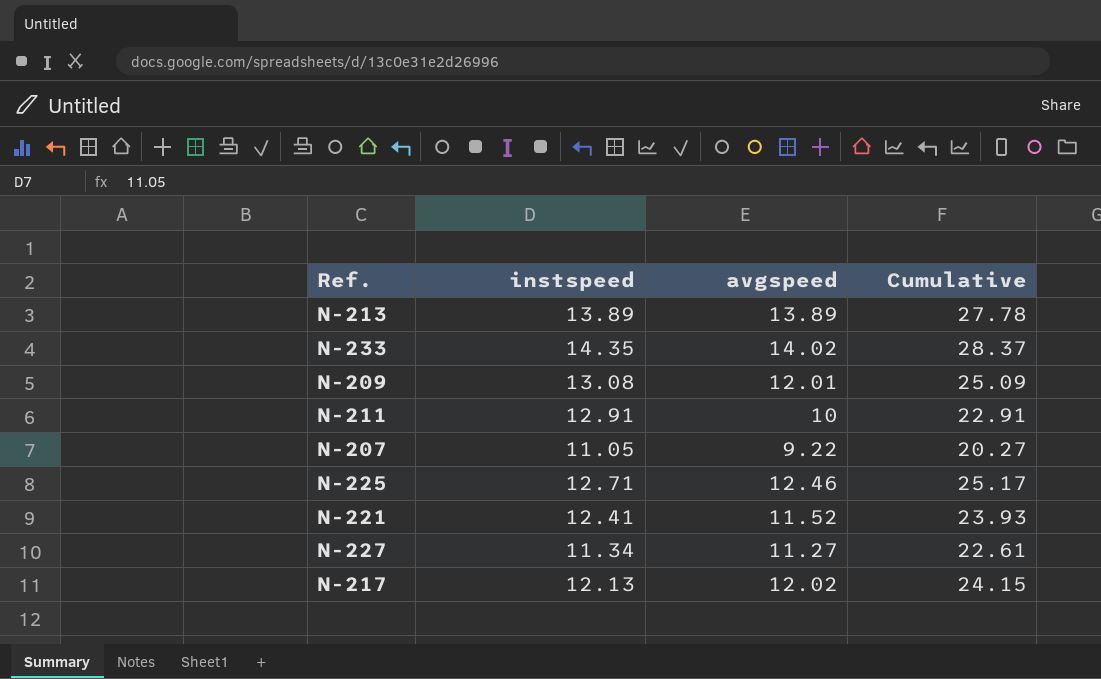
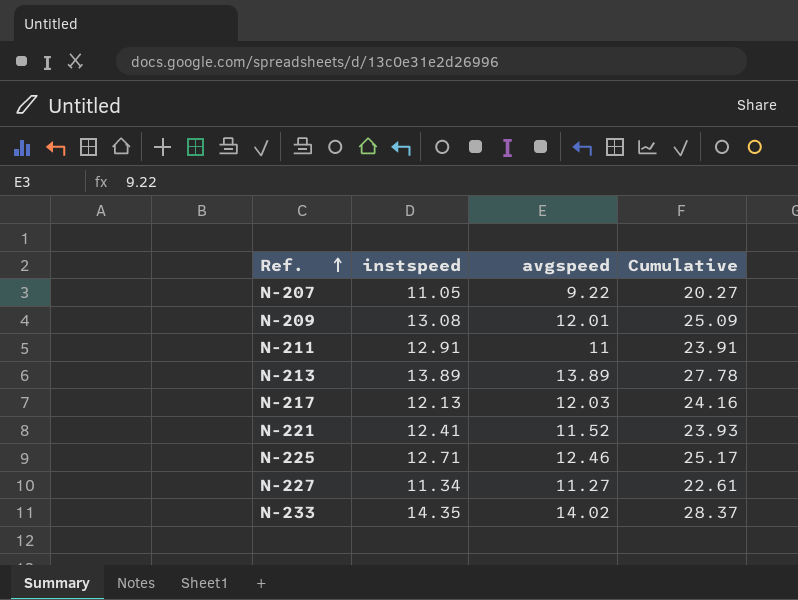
row order: none -> Ref. ascending
N-211 | avgspeed: 10 -> 11
N-211 | Cumulative: 22.91 -> 23.91
N-217 | avgspeed: 12.02 -> 12.03
N-217 | Cumulative: 24.15 -> 24.16

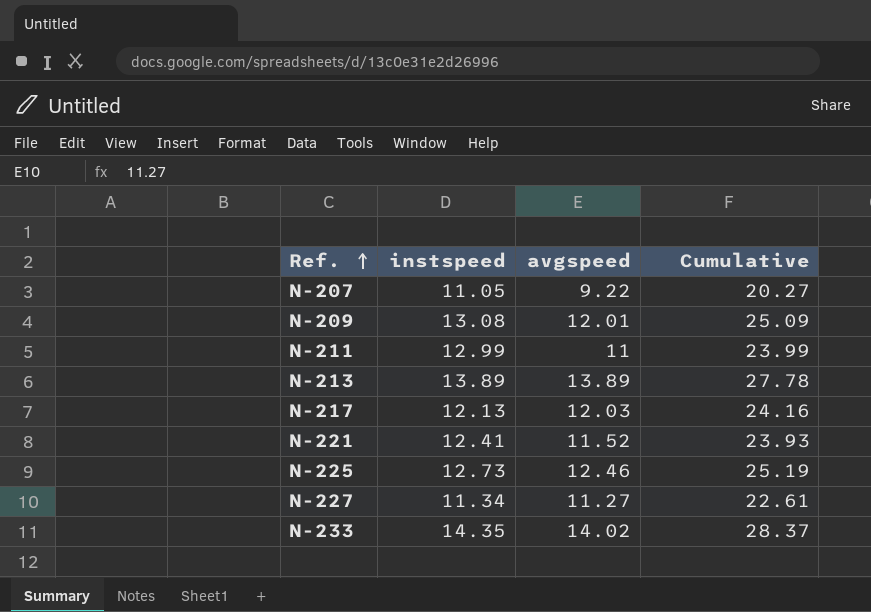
N-211 | instspeed: 12.91 -> 12.99
N-211 | Cumulative: 23.91 -> 23.99
N-225 | instspeed: 12.71 -> 12.73
N-225 | Cumulative: 25.17 -> 25.19

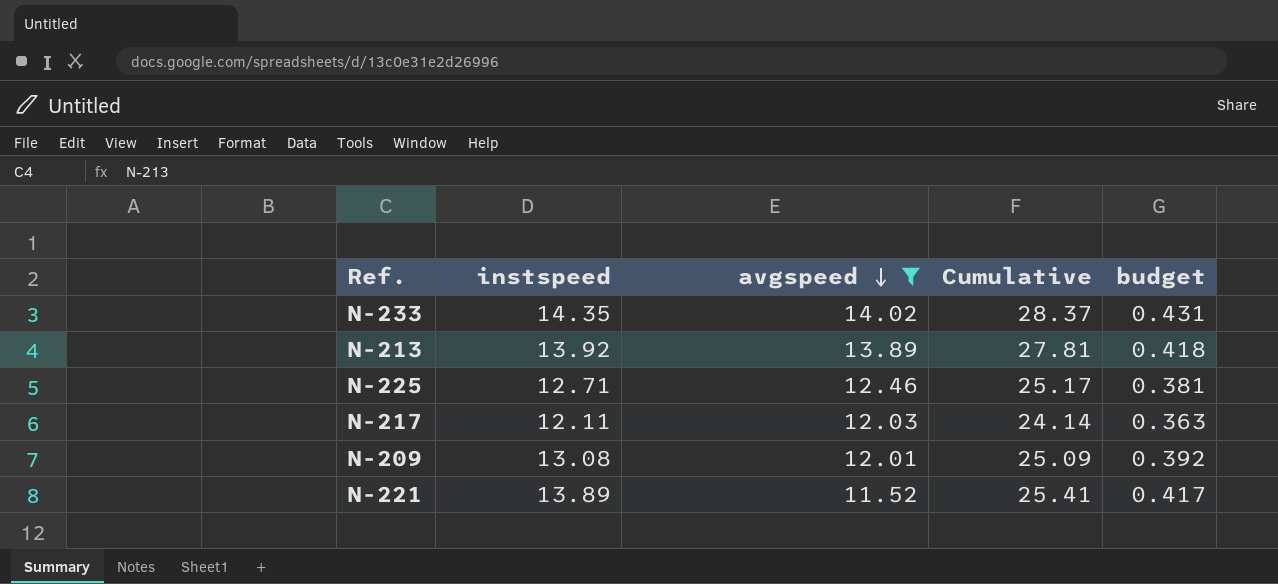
filter: none -> avgspeed >= 11.52
row order: Ref. ascending -> avgspeed descending
column budget | formula: none -> [instspeed] * 0.03
N-213 | instspeed: 13.89 -> 13.92
N-213 | Cumulative: 27.78 -> 27.81
N-225 | instspeed: 12.73 -> 12.71
N-225 | Cumulative: 25.19 -> 25.17
N-217 | instspeed: 12.13 -> 12.11
N-217 | Cumulative: 24.16 -> 24.14
N-221 | instspeed: 12.41 -> 13.89
N-221 | Cumulative: 23.93 -> 25.41

